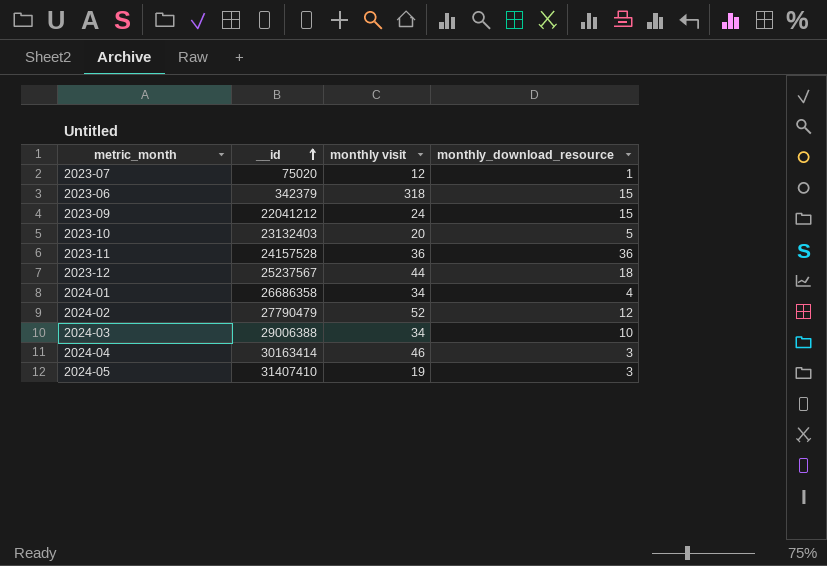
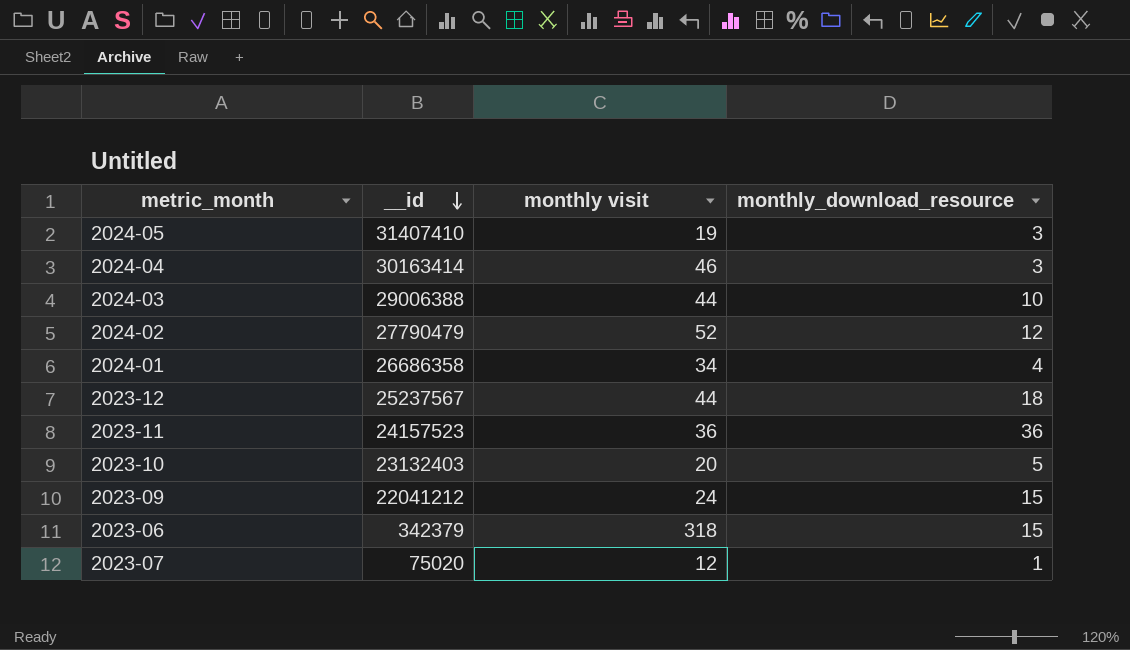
row order: __id ascending -> __id descending
2024-03 | monthly visit: 34 -> 44
2023-11 | __id: 24157528 -> 24157523

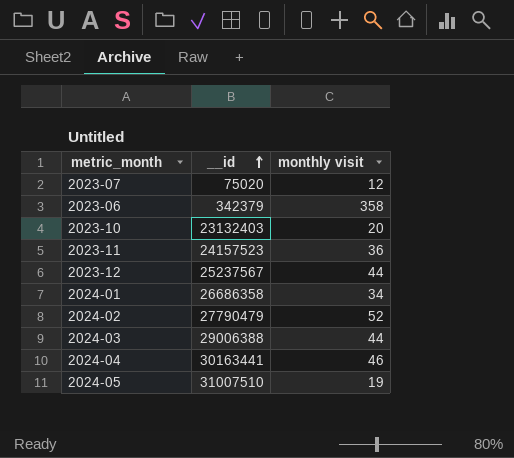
row order: __id descending -> __id ascending
column monthly_download_resource | position: 4 -> none
row 2023-09: 22041212 | 24 | 15 -> none
2023-06 | monthly visit: 318 -> 358
2024-04 | __id: 30163414 -> 30163441
2024-05 | __id: 31407410 -> 31007510

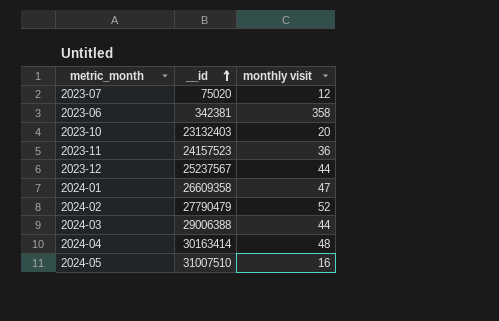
2023-06 | __id: 342379 -> 342381
2024-01 | __id: 26686358 -> 26609358
2024-01 | monthly visit: 34 -> 47
2024-04 | __id: 30163441 -> 30163414
2024-04 | monthly visit: 46 -> 48
2024-05 | monthly visit: 19 -> 16

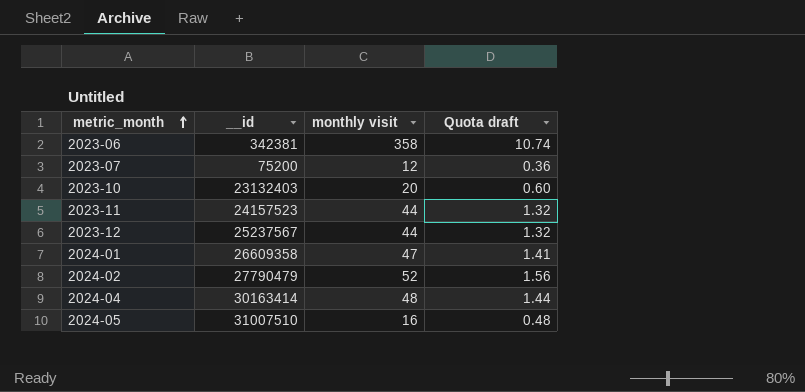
row order: __id ascending -> metric_month ascending
column Quota draft | formula: none -> [monthly visit] * 0.03
row 2024-03: 29006388 | 44 -> none
2023-07 | __id: 75020 -> 75200
2023-11 | monthly visit: 36 -> 44

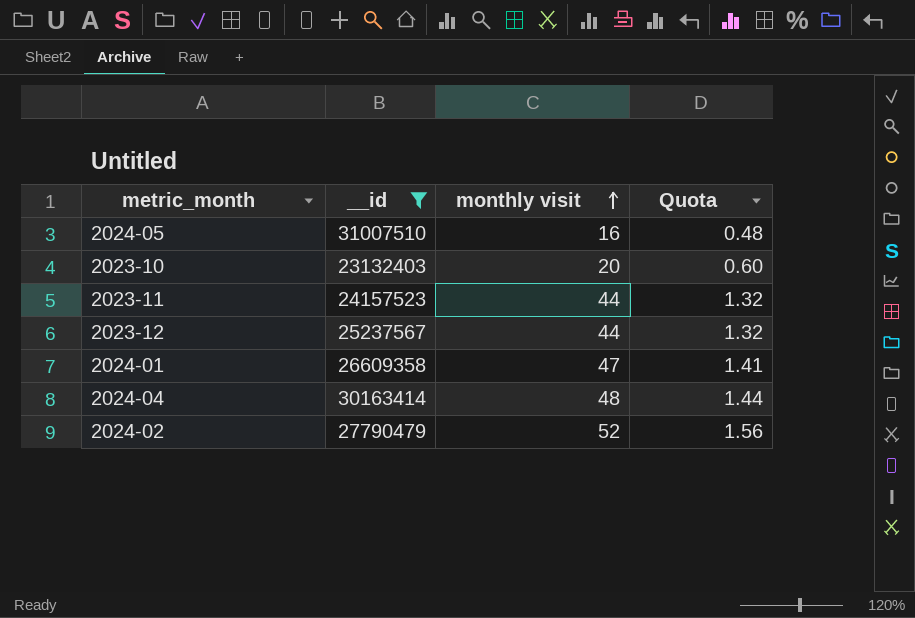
filter: none -> __id >= 23132403
row order: metric_month ascending -> monthly visit ascending
column name: Quota draft -> Quota

